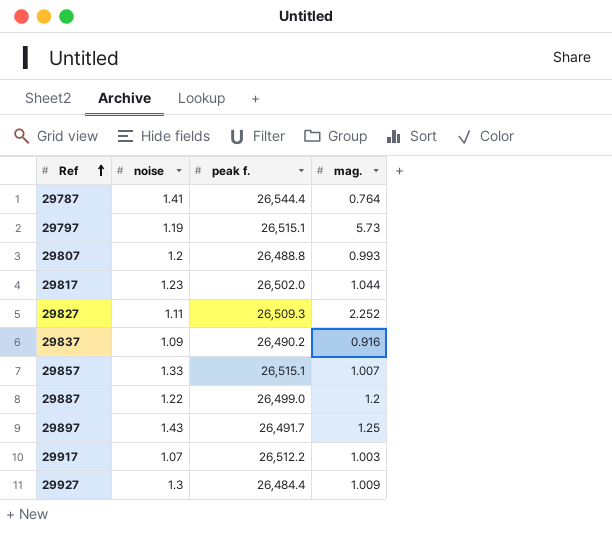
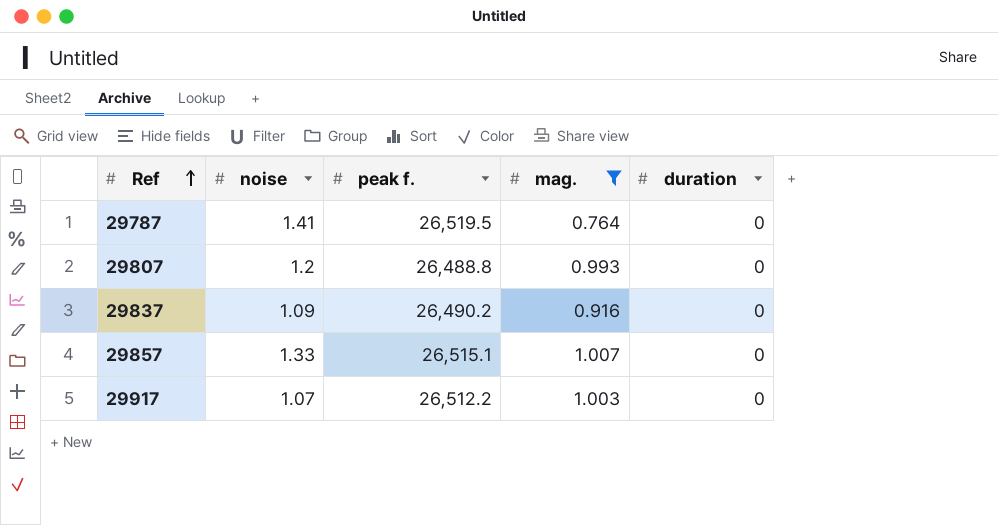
filter: none -> mag. <= 1.007
column duration | position: none -> 5
29787 | peak f.: 26,544.4 -> 26,519.5

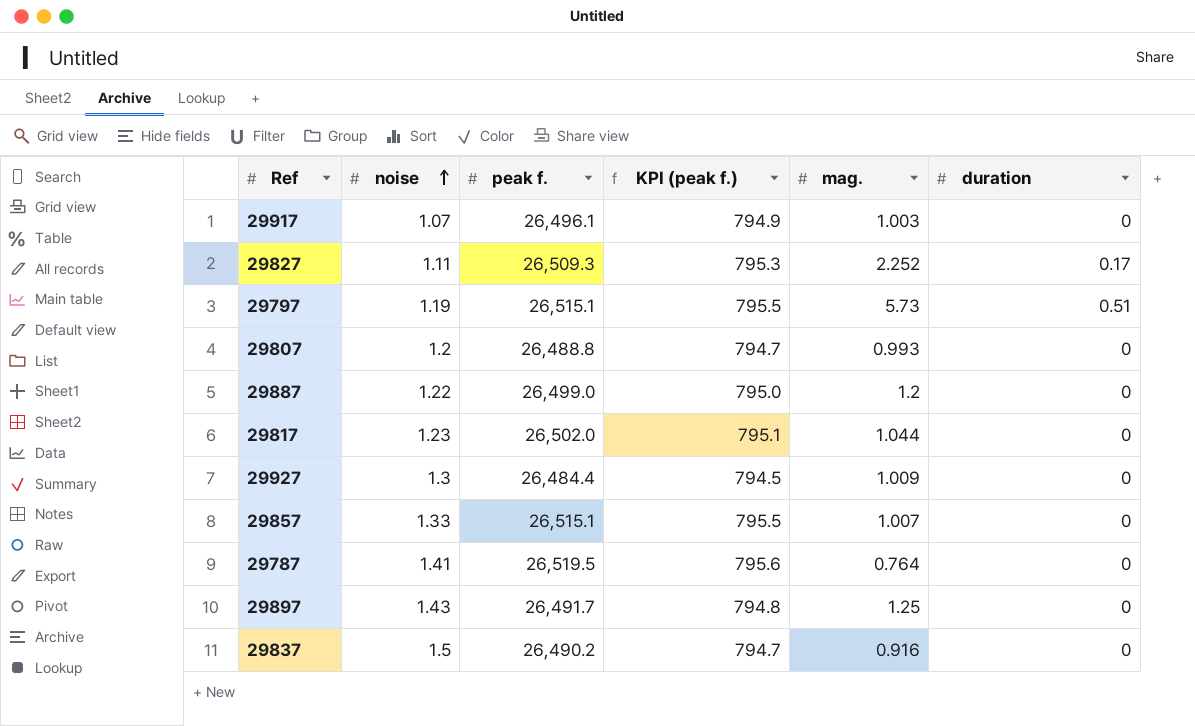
filter: mag. <= 1.007 -> none
row order: Ref ascending -> noise ascending
column KPI (peak f.) | formula: none -> [peak f.] * 0.03
29917 | peak f.: 26,512.2 -> 26,496.1
29837 | noise: 1.09 -> 1.5

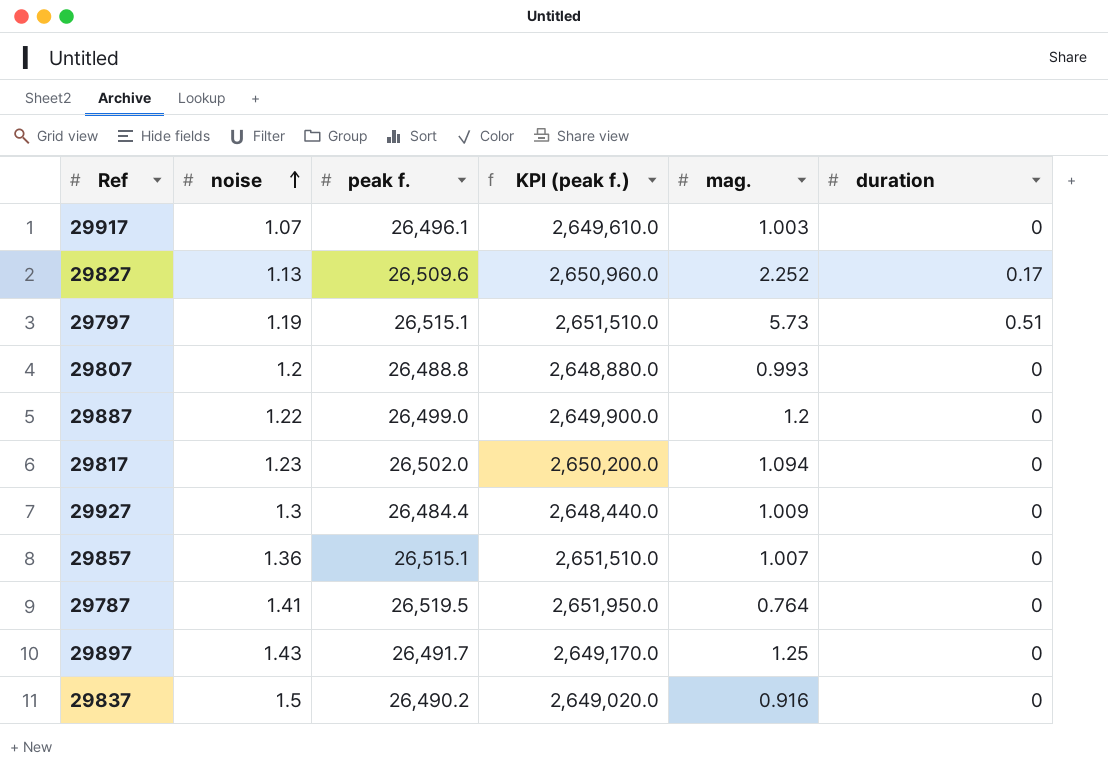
column KPI (peak f.) | formula: [peak f.] * 0.03 -> [peak f.] * 100
29827 | noise: 1.11 -> 1.13
29827 | peak f.: 26,509.3 -> 26,509.6
29817 | mag.: 1.044 -> 1.094
29857 | noise: 1.33 -> 1.36

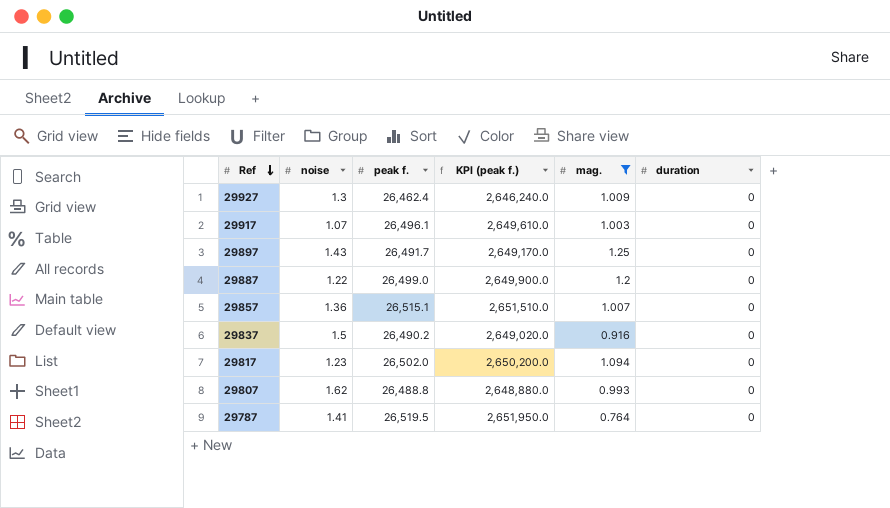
filter: none -> mag. <= 1.25
row order: noise ascending -> Ref descending
29927 | peak f.: 26,484.4 -> 26,462.4
29927 | KPI (peak f.): 2,648,440.0 -> 2,646,240.0
29807 | noise: 1.2 -> 1.62

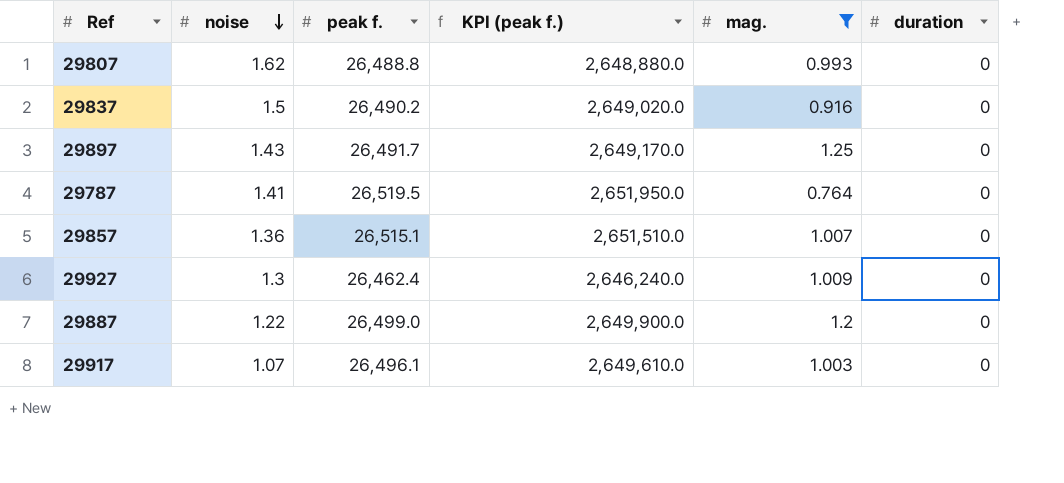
row order: Ref descending -> noise descending
row 29817: 1.23 | 26,502.0 | 2,650,200.0 | 1.094 | 0 -> none

